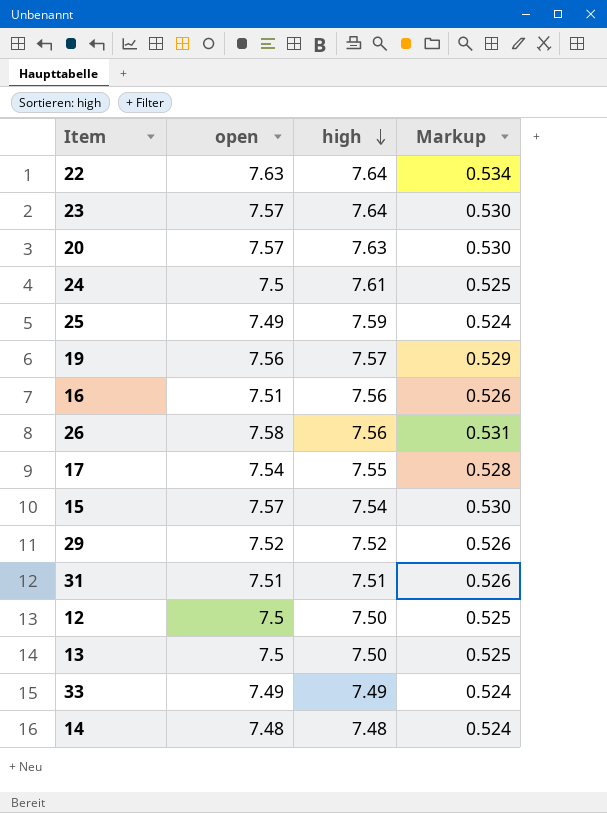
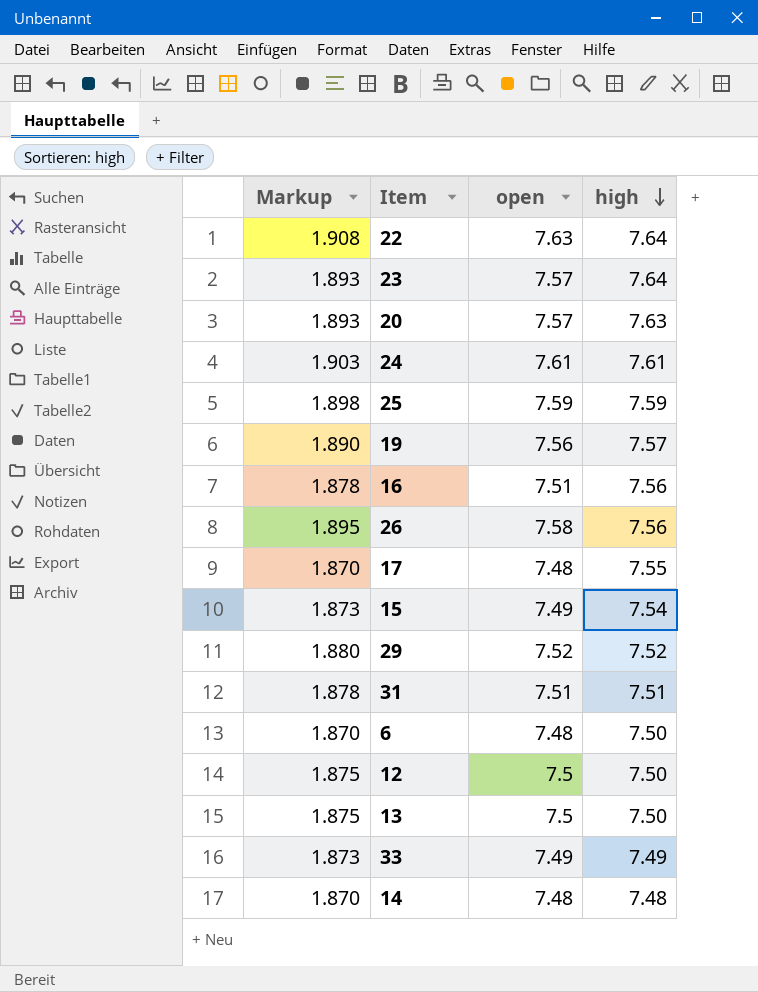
column Markup | formula: [open] * 0.07 -> [open] * 0.25
column Markup | position: 4 -> 1
24 | open: 7.5 -> 7.61
25 | open: 7.49 -> 7.59
17 | open: 7.54 -> 7.48
15 | open: 7.57 -> 7.49
row 6: none -> 1.870 | 7.48 | 7.50

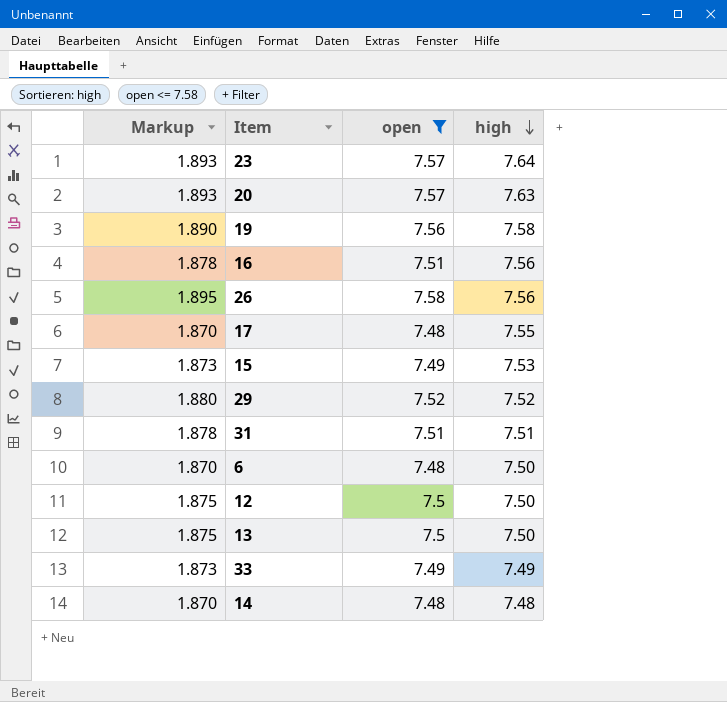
filter: none -> open <= 7.58
19 | high: 7.57 -> 7.58
15 | high: 7.54 -> 7.53

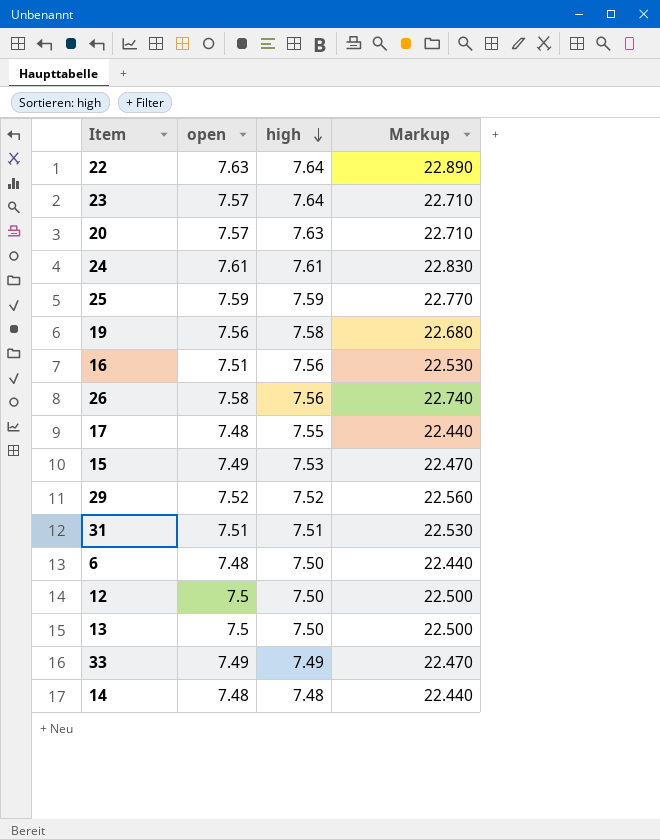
filter: open <= 7.58 -> none
column Markup | formula: [open] * 0.25 -> [open] * 3
column Markup | position: 1 -> 4

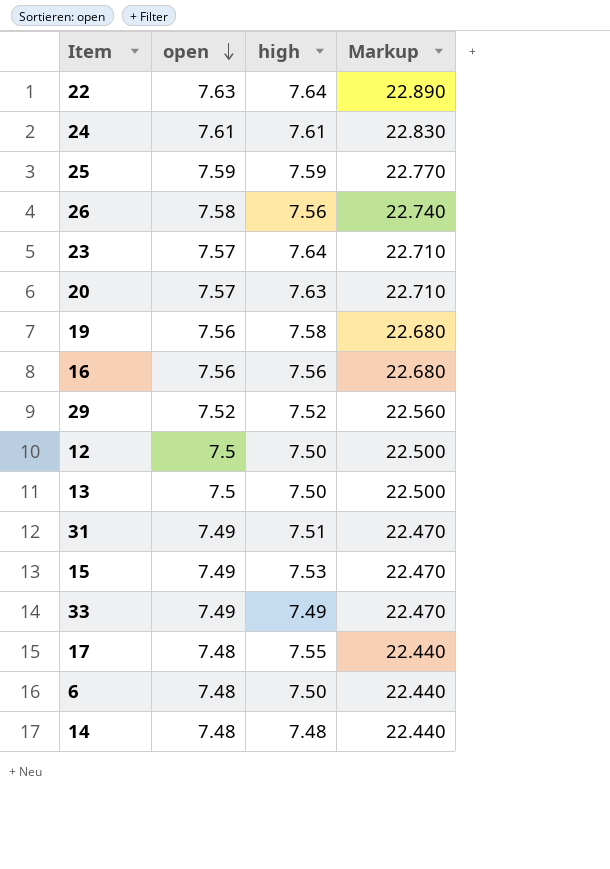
row order: high descending -> open descending
16 | open: 7.51 -> 7.56
16 | Markup: 22.530 -> 22.680
31 | open: 7.51 -> 7.49
31 | Markup: 22.530 -> 22.470

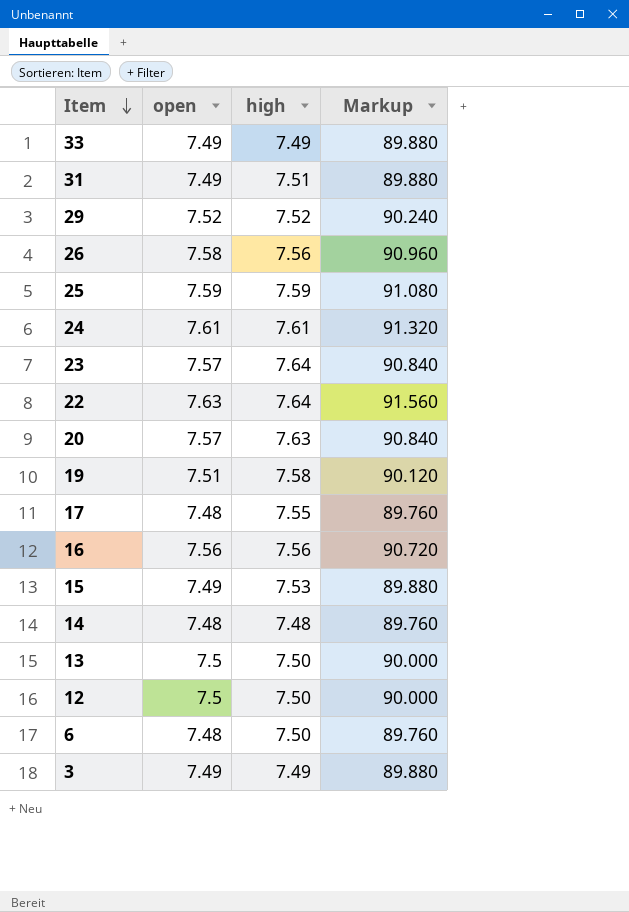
row order: open descending -> Item descending
column Markup | formula: [open] * 3 -> [open] * 12
19 | open: 7.56 -> 7.51
row 3: none -> 7.49 | 7.49 | 89.880

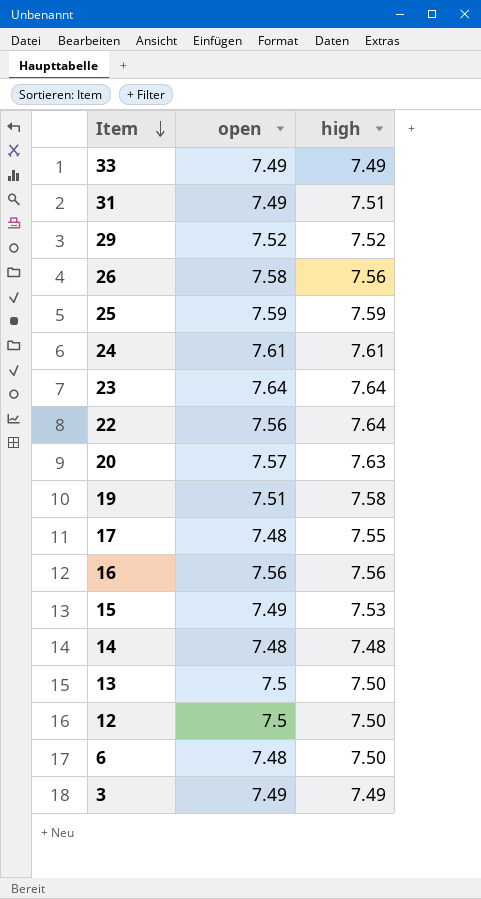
column Markup | formula: [open] * 12 -> none
23 | open: 7.57 -> 7.64
22 | open: 7.63 -> 7.56

